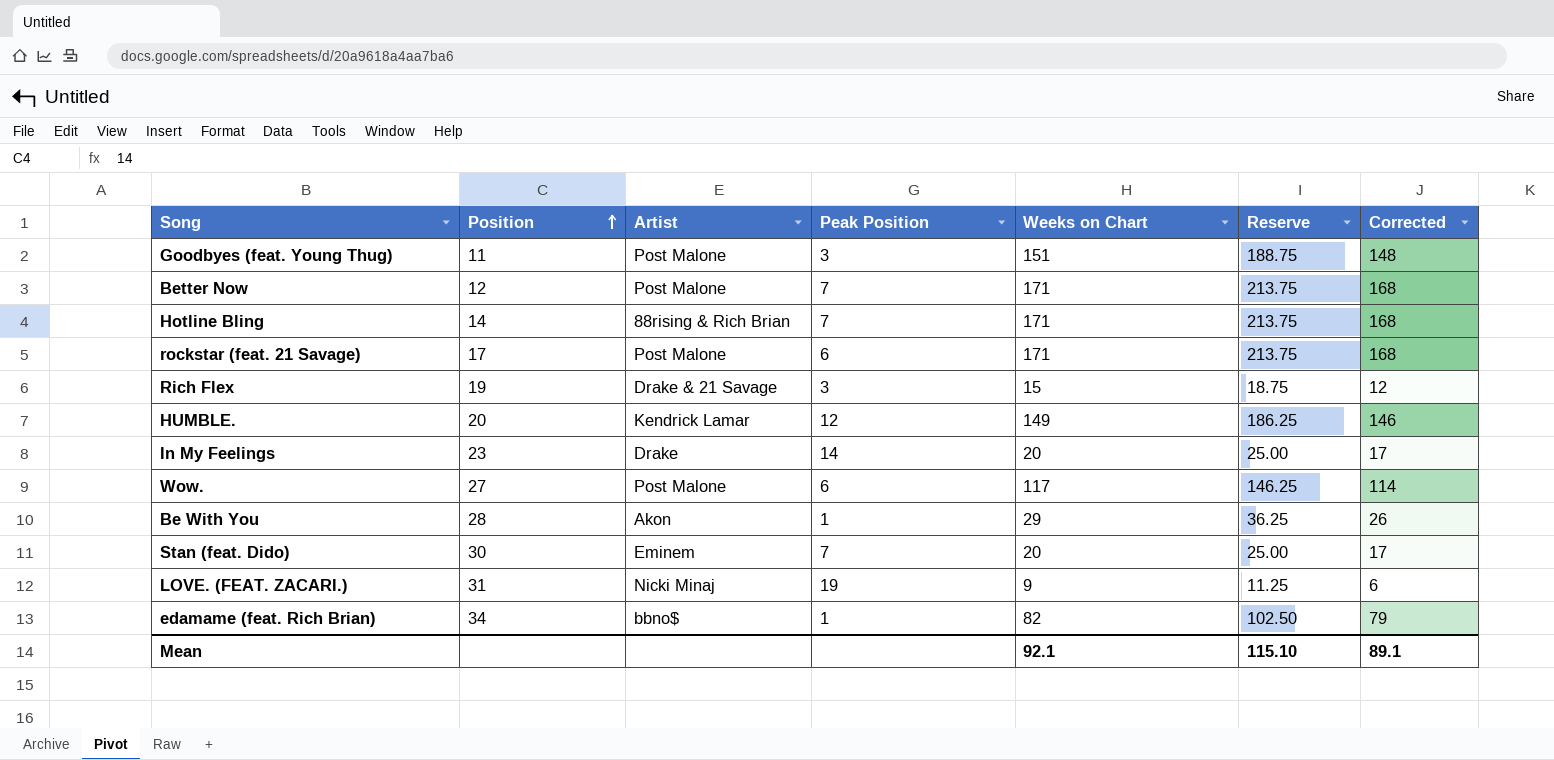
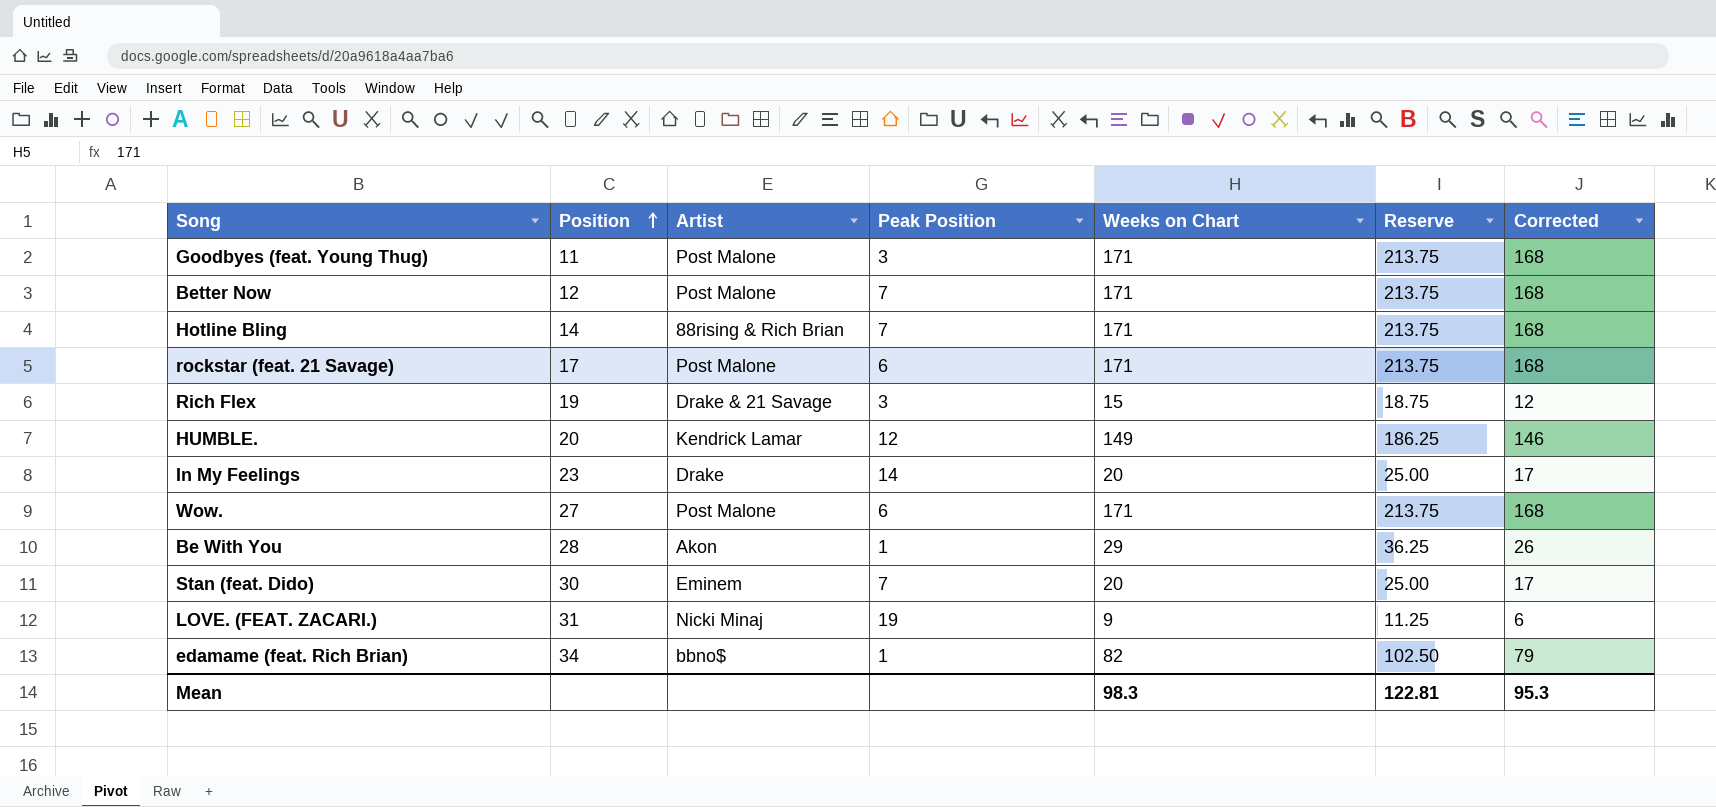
Goodbyes (feat. Young Thug) | Weeks on Chart: 151 -> 171
Goodbyes (feat. Young Thug) | Reserve: 188.75 -> 213.75
Goodbyes (feat. Young Thug) | Corrected: 148 -> 168
Wow. | Weeks on Chart: 117 -> 171
Wow. | Reserve: 146.25 -> 213.75
Wow. | Corrected: 114 -> 168
Mean | Weeks on Chart: 92.1 -> 98.3
Mean | Reserve: 115.10 -> 122.81
Mean | Corrected: 89.1 -> 95.3

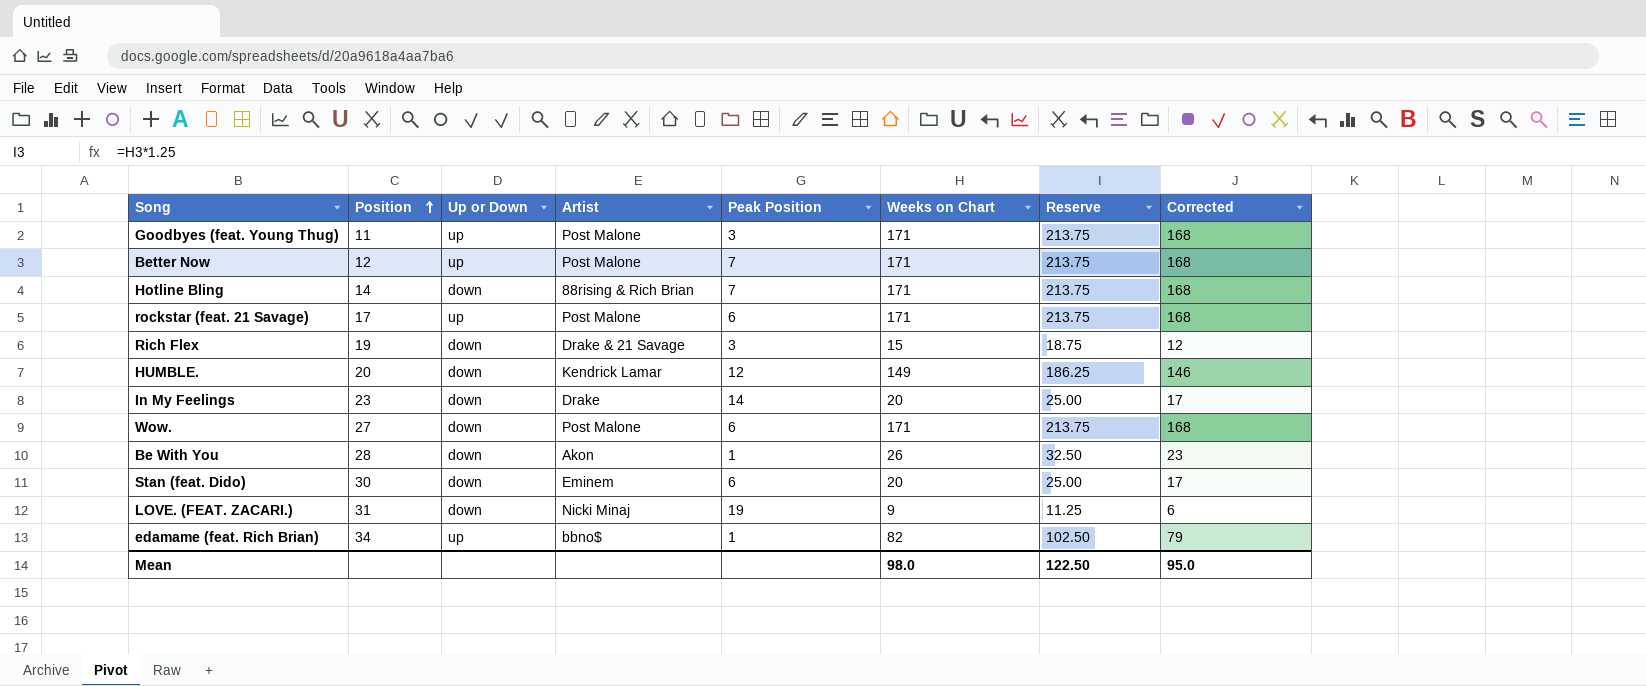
column Up or Down | position: none -> 3
Be With You | Weeks on Chart: 29 -> 26
Be With You | Reserve: 36.25 -> 32.50
Be With You | Corrected: 26 -> 23
Stan (feat. Dido) | Peak Position: 7 -> 6
Mean | Weeks on Chart: 98.3 -> 98.0
Mean | Reserve: 122.81 -> 122.50
Mean | Corrected: 95.3 -> 95.0

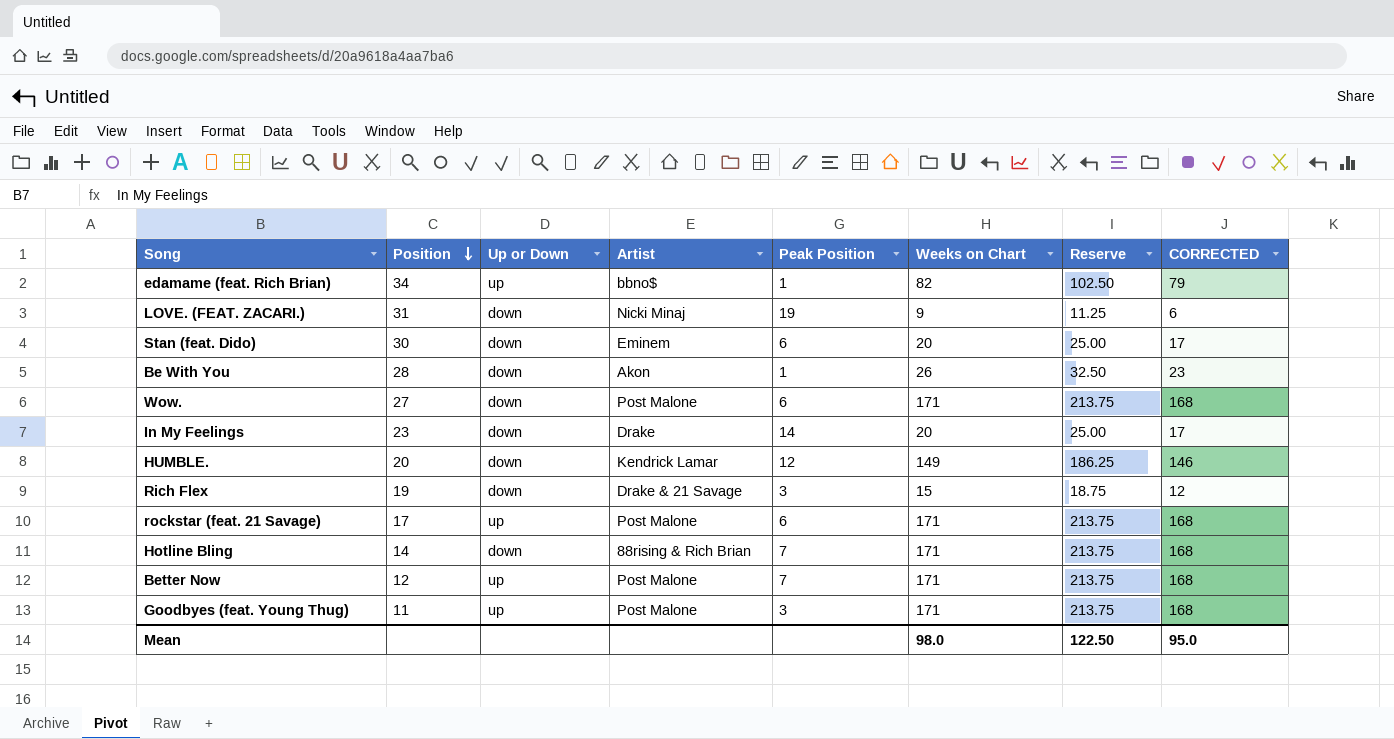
row order: Position ascending -> Position descending
column name: Corrected -> CORRECTED

